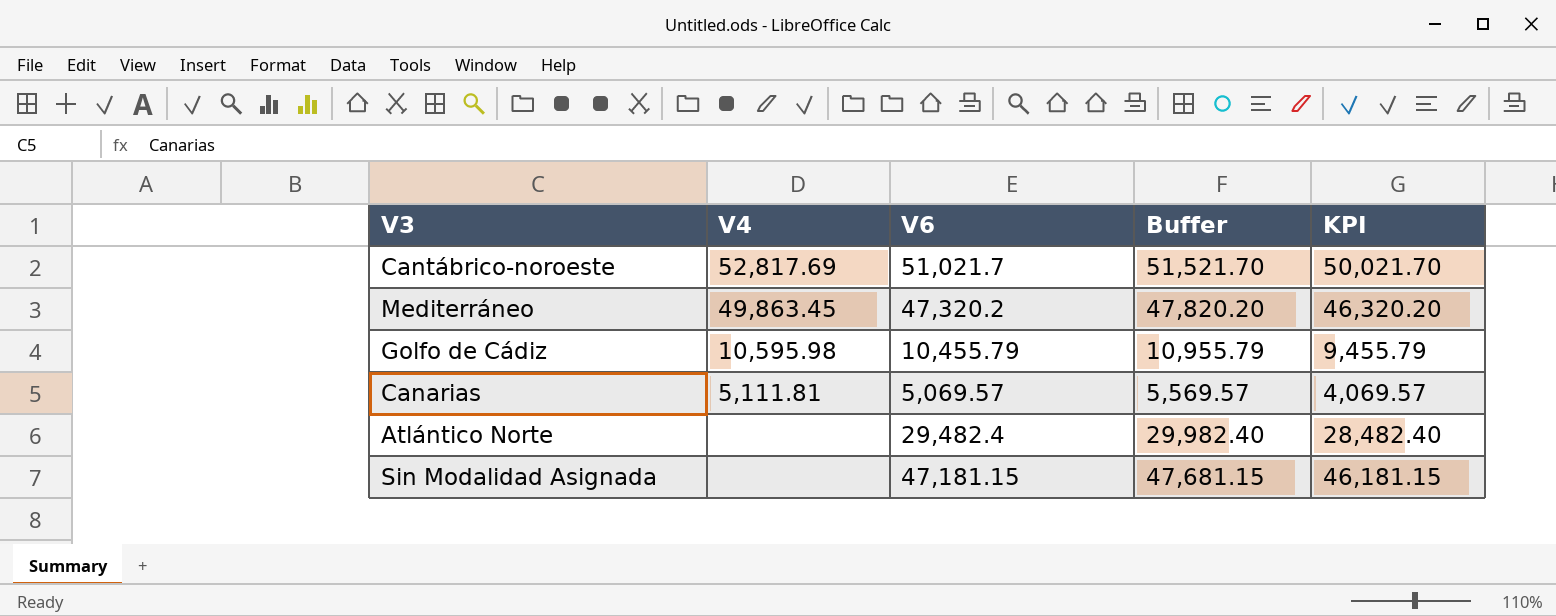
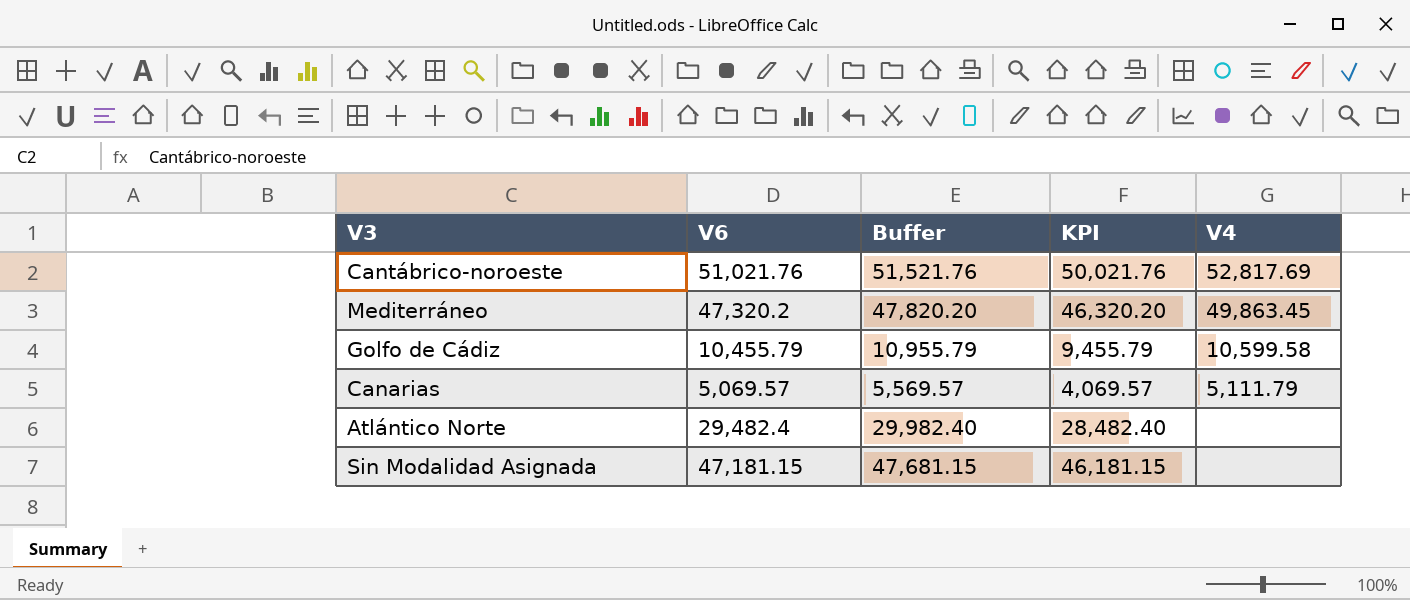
column V4 | position: 2 -> 5
Cantábrico-noroeste | V6: 51,021.7 -> 51,021.76
Cantábrico-noroeste | Buffer: 51,521.70 -> 51,521.76
Cantábrico-noroeste | KPI: 50,021.70 -> 50,021.76
Golfo de Cádiz | V4: 10,595.98 -> 10,599.58
Canarias | V4: 5,111.81 -> 5,111.79

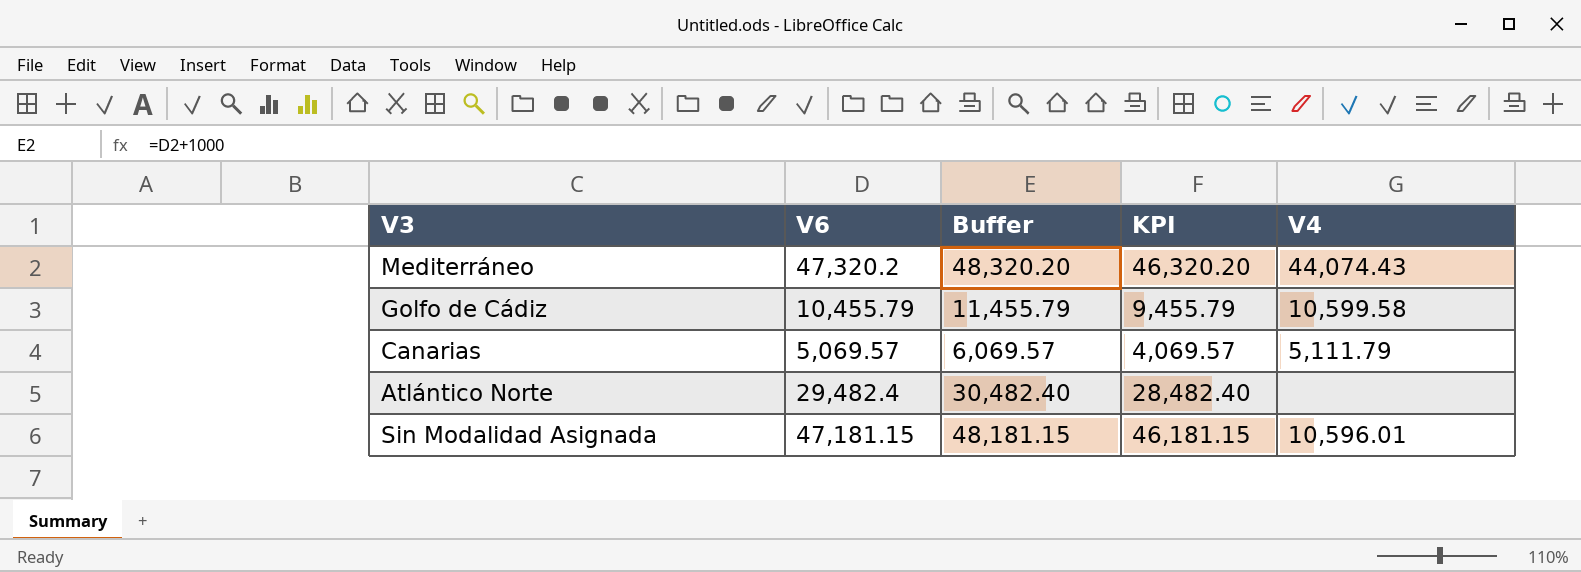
column Buffer | formula: [V6] + 500 -> [V6] + 1000
row Cantábrico-noroeste: 51,021.76 | 51,521.76 | 50,021.76 | 52,817.69 -> none
Mediterráneo | V4: 49,863.45 -> 44,074.43
Sin Modalidad Asignada | V4: none -> 10,596.01

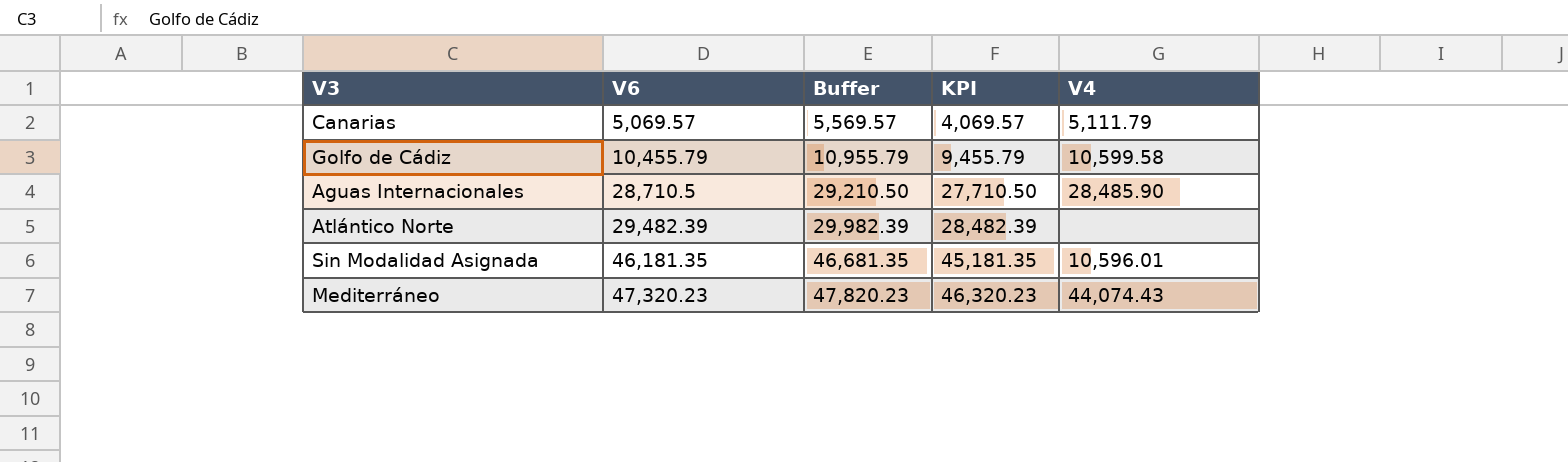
row order: none -> V6 ascending
column Buffer | formula: [V6] + 1000 -> [V6] + 500
row Aguas Internacionales: none -> 28,710.5 | 29,210.50 | 27,710.50 | 28,485.90
Atlántico Norte | V6: 29,482.4 -> 29,482.39
Atlántico Norte | KPI: 28,482.40 -> 28,482.39
Sin Modalidad Asignada | V6: 47,181.15 -> 46,181.35
Sin Modalidad Asignada | KPI: 46,181.15 -> 45,181.35
Mediterráneo | V6: 47,320.2 -> 47,320.23
Mediterráneo | KPI: 46,320.20 -> 46,320.23

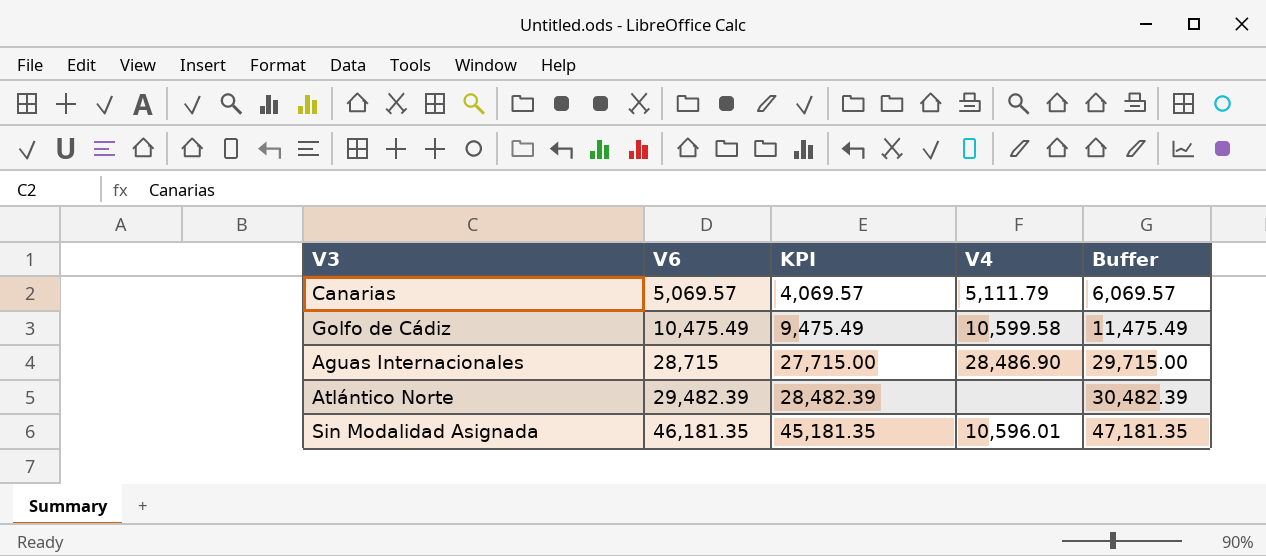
column Buffer | formula: [V6] + 500 -> [V6] + 1000
column Buffer | position: 3 -> 5
row Mediterráneo: 47,320.23 | 47,820.23 | 46,320.23 | 44,074.43 -> none
Golfo de Cádiz | V6: 10,455.79 -> 10,475.49
Golfo de Cádiz | KPI: 9,455.79 -> 9,475.49
Aguas Internacionales | V6: 28,710.5 -> 28,715
Aguas Internacionales | KPI: 27,710.50 -> 27,715.00
Aguas Internacionales | V4: 28,485.90 -> 28,486.90

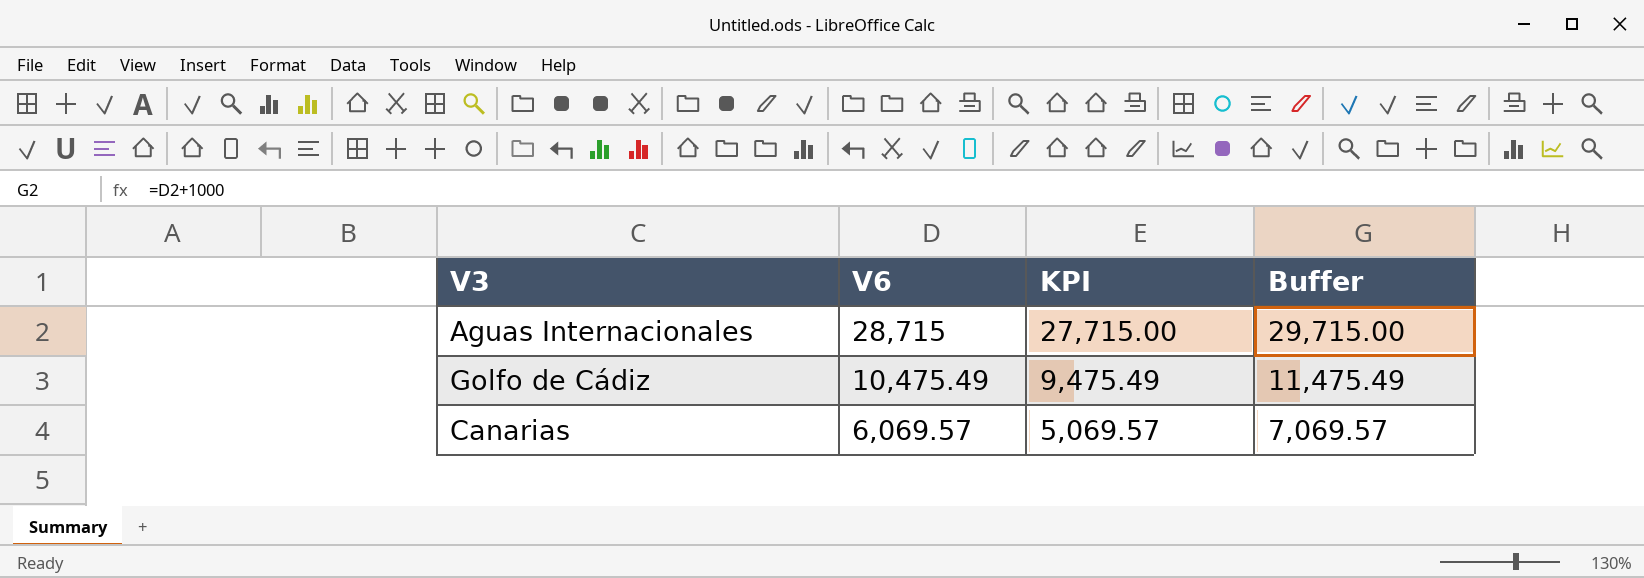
row order: V6 ascending -> V6 descending
column V4 | position: 4 -> none
row Atlántico Norte: 29,482.39 | 28,482.39 | none | 30,482.39 -> none
row Sin Modalidad Asignada: 46,181.35 | 45,181.35 | 10,596.01 | 47,181.35 -> none
Canarias | V6: 5,069.57 -> 6,069.57
Canarias | KPI: 4,069.57 -> 5,069.57
Canarias | Buffer: 6,069.57 -> 7,069.57

